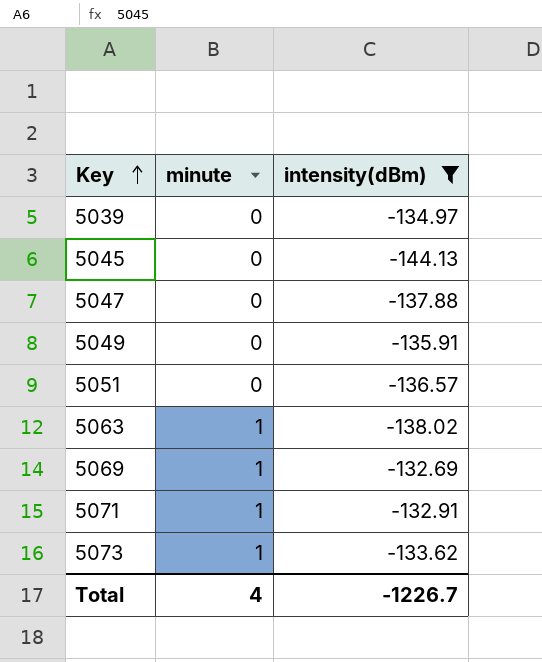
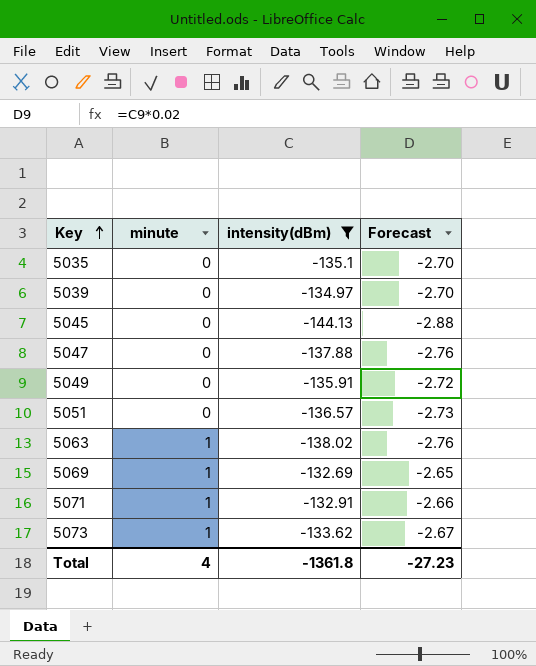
column Forecast | formula: none -> [intensity(dBm)] * 0.02
row 5035: none -> 0 | -135.1 | -2.70
Total | intensity(dBm): -1226.7 -> -1361.8

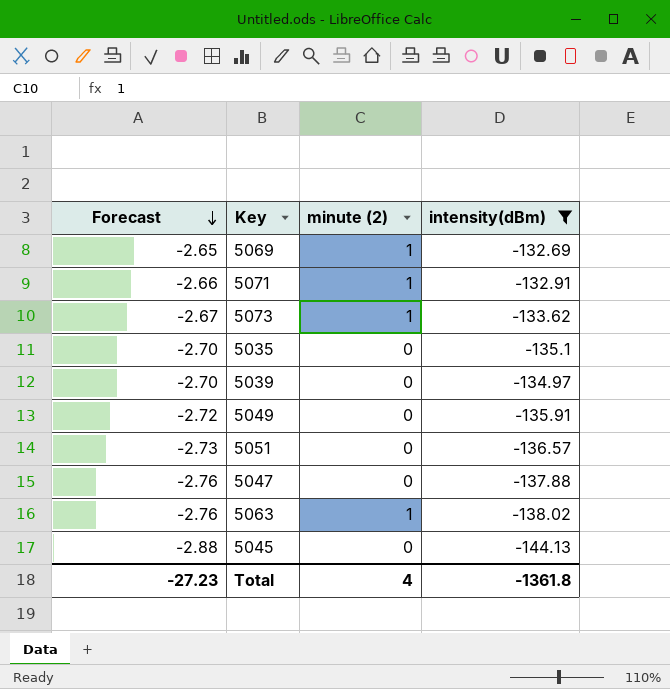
row order: Key ascending -> Forecast descending
column Forecast | position: 4 -> 1
column name: minute -> minute (2)

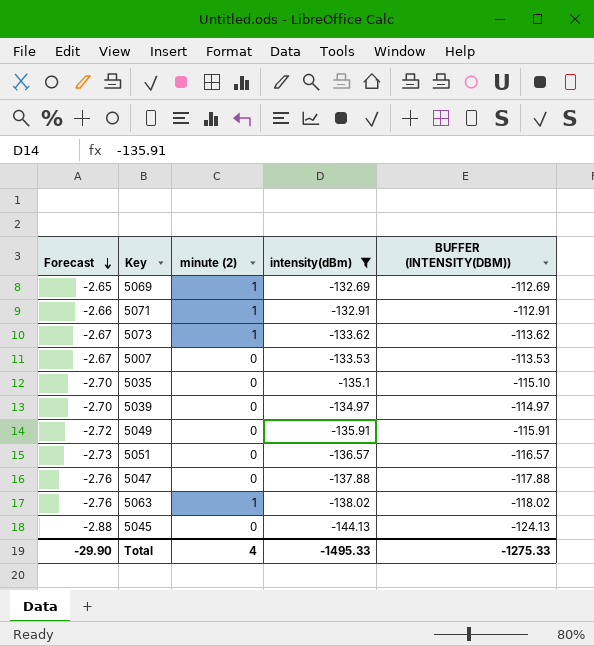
column BUFFER (INTENSITY(DBM)) | formula: none -> [intensity(dBm)] + 20
row 5007: none -> -2.67 | 0 | -133.53 | -113.53
Total | Forecast: -27.23 -> -29.90
Total | intensity(dBm): -1361.8 -> -1495.33

